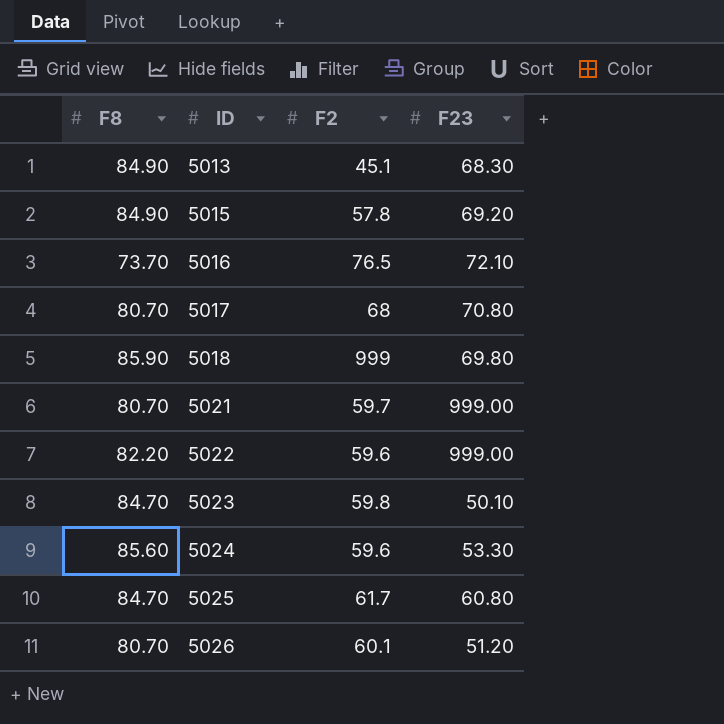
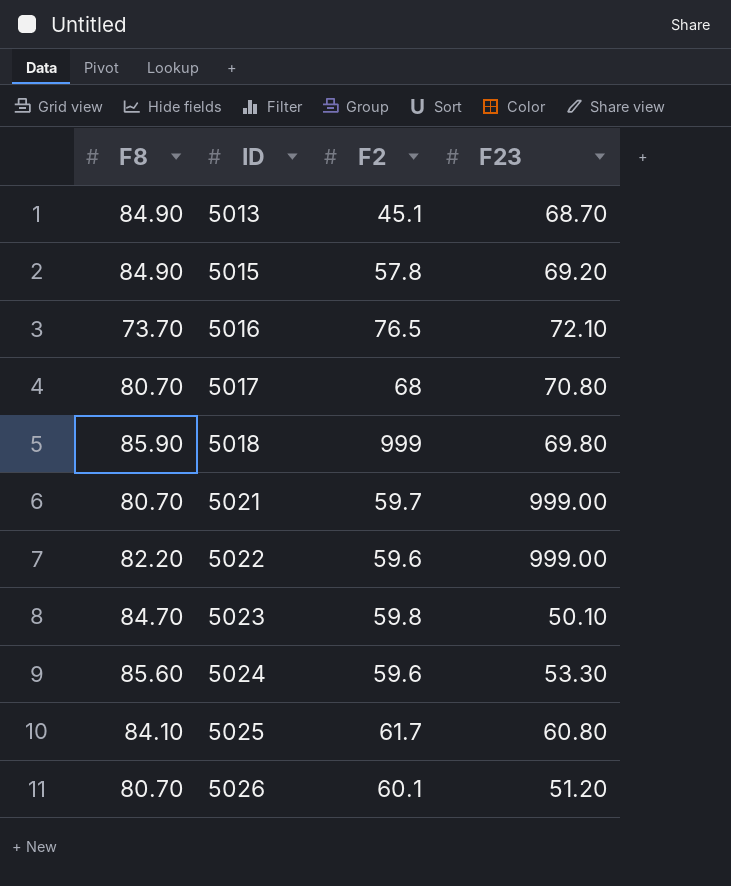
5013 | F23: 68.30 -> 68.70
5025 | F8: 84.70 -> 84.10

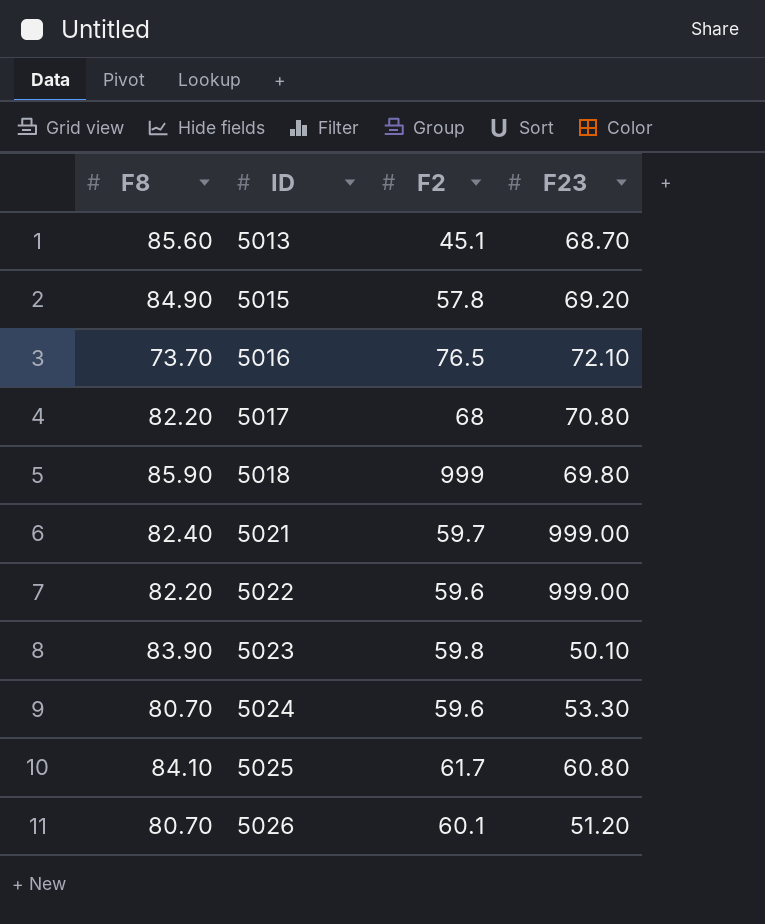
5013 | F8: 84.90 -> 85.60
5017 | F8: 80.70 -> 82.20
5021 | F8: 80.70 -> 82.40
5023 | F8: 84.70 -> 83.90
5024 | F8: 85.60 -> 80.70

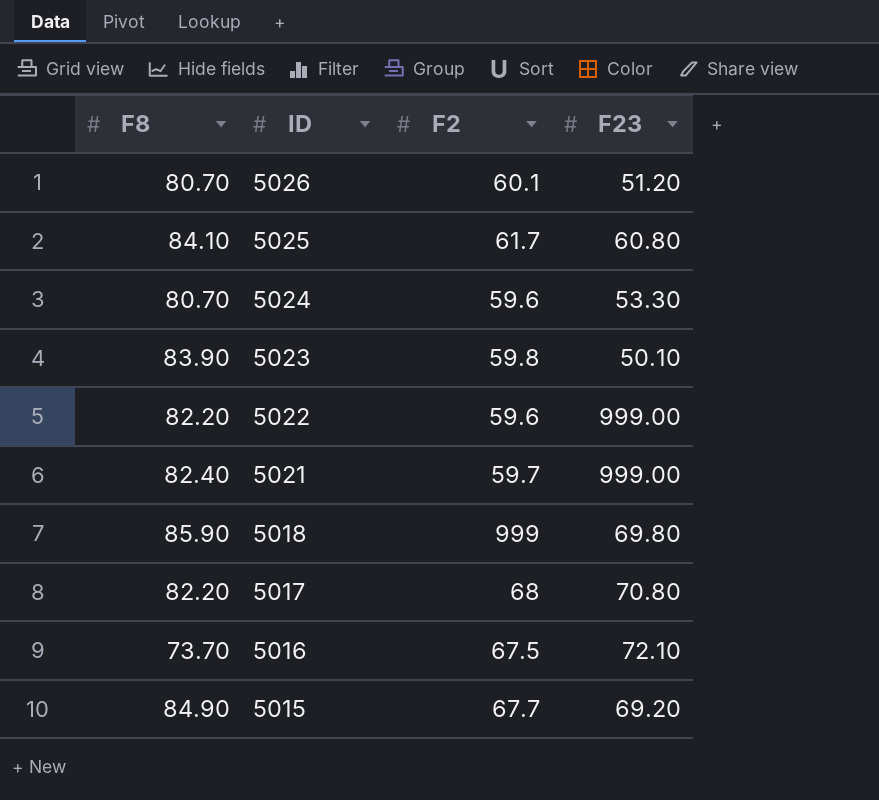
row order: ID ascending -> ID descending
row 5013: 85.60 | 45.1 | 68.70 -> none
5016 | F2: 76.5 -> 67.5
5015 | F2: 57.8 -> 67.7

